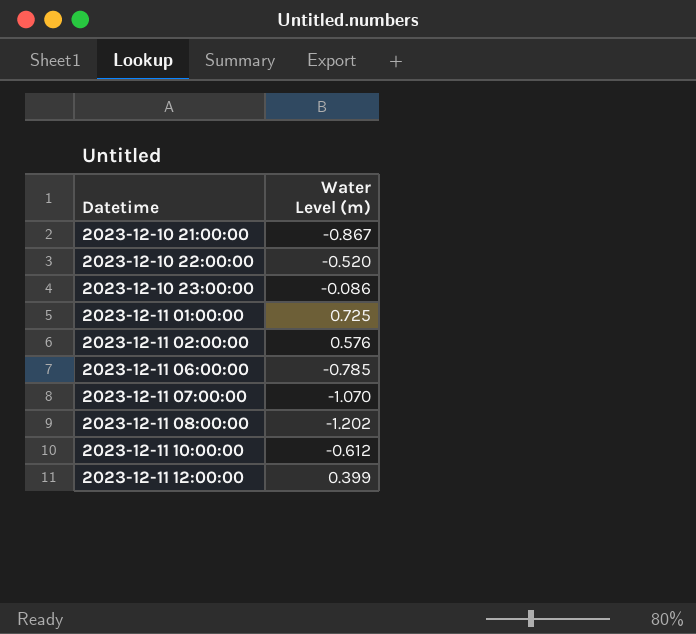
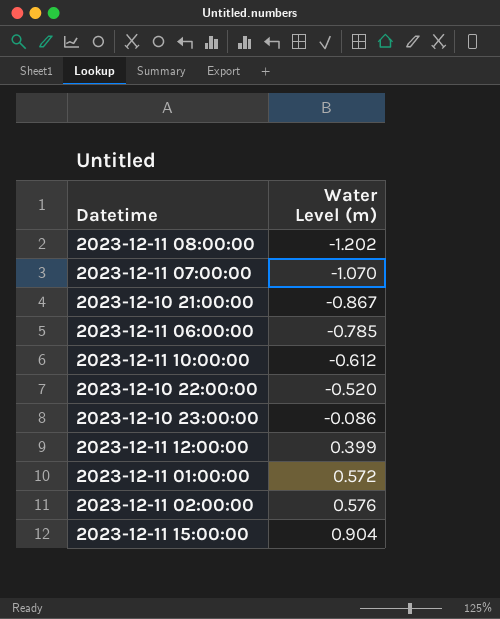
row order: Datetime ascending -> Water Level (m) ascending
2023-12-11 01:00:00 | Water Level (m): 0.725 -> 0.572
row 2023-12-11 15:00:00: none -> 0.904

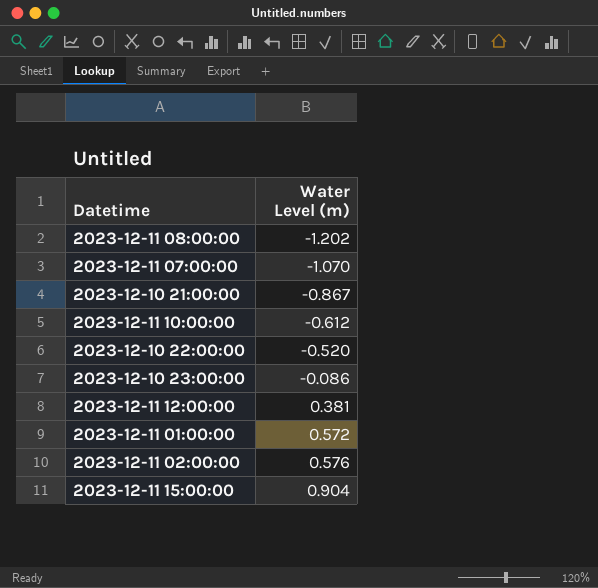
row 2023-12-11 06:00:00: -0.785 -> none
2023-12-11 12:00:00 | Water Level (m): 0.399 -> 0.381

